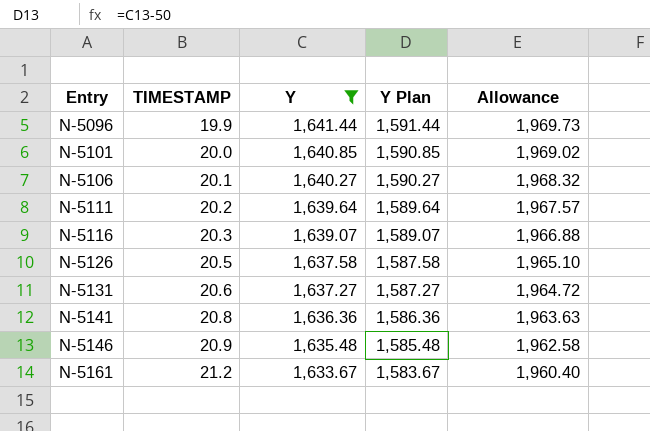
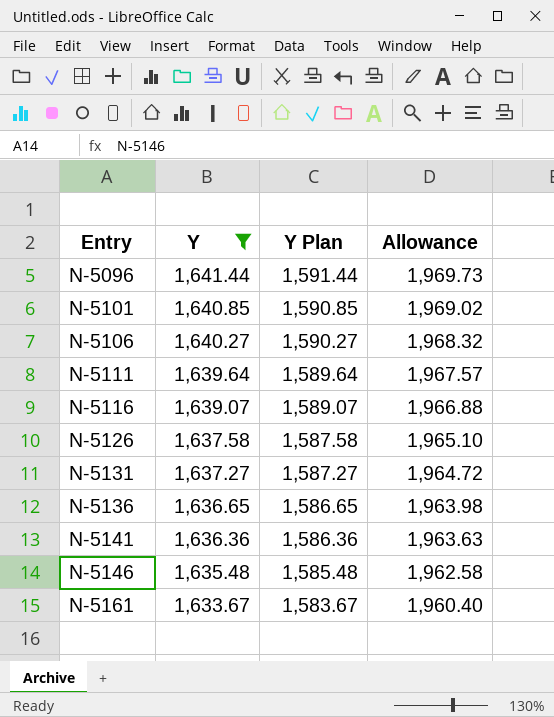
column TIMESTAMP | position: 2 -> none
row N-5136: none -> 1,636.65 | 1,586.65 | 1,963.98

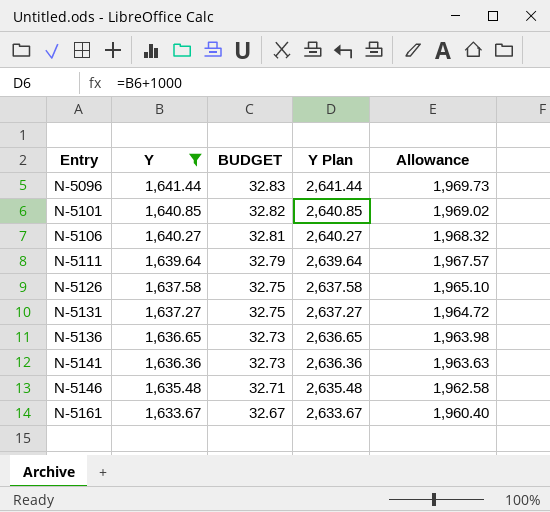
column BUDGET | formula: none -> [Y] * 0.02
column Y Plan | formula: [Y] - 50 -> [Y] + 1000
row N-5116: 1,639.07 | 1,589.07 | 1,966.88 -> none

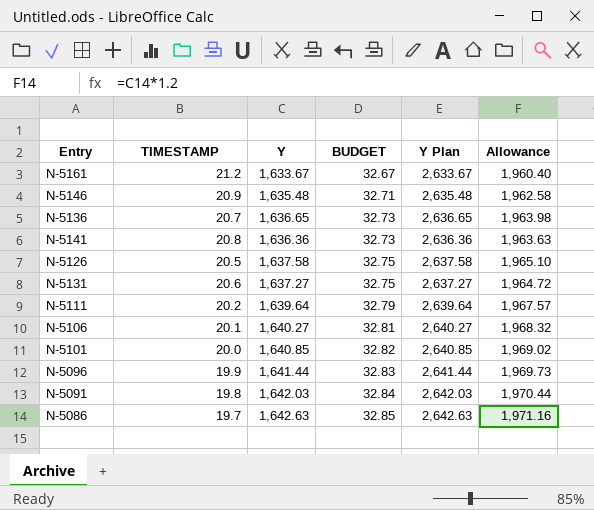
filter: Y <= 1,641.44 -> none
row order: Entry ascending -> BUDGET ascending
column TIMESTAMP | position: none -> 2

